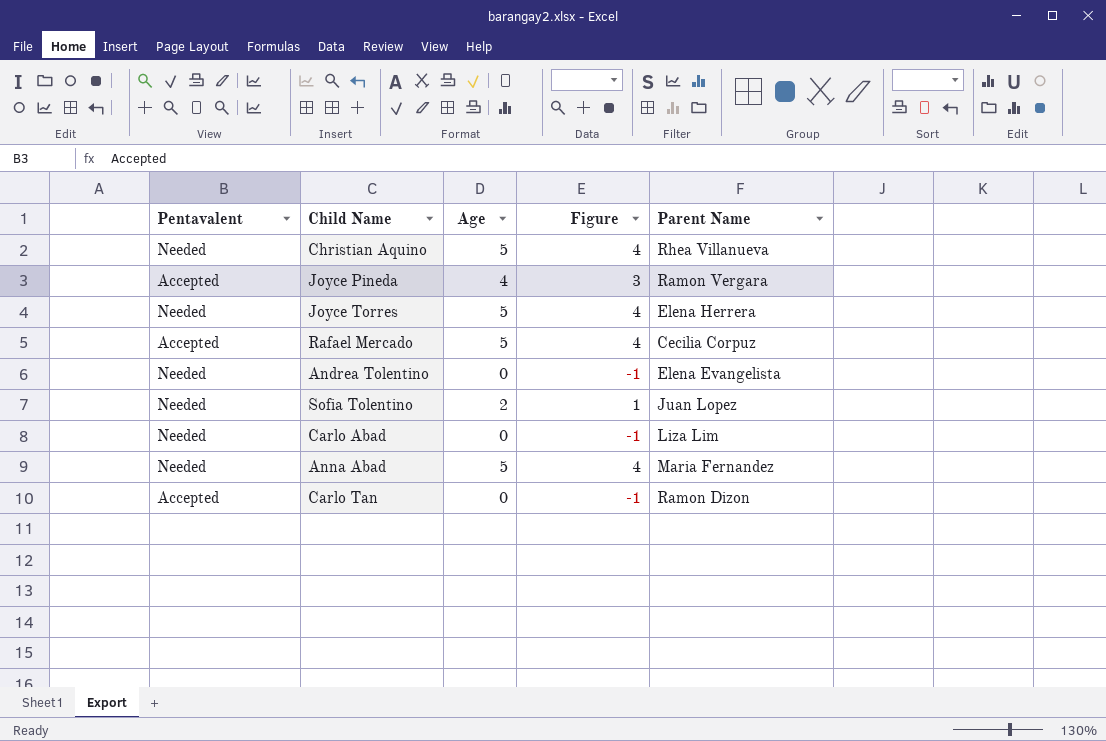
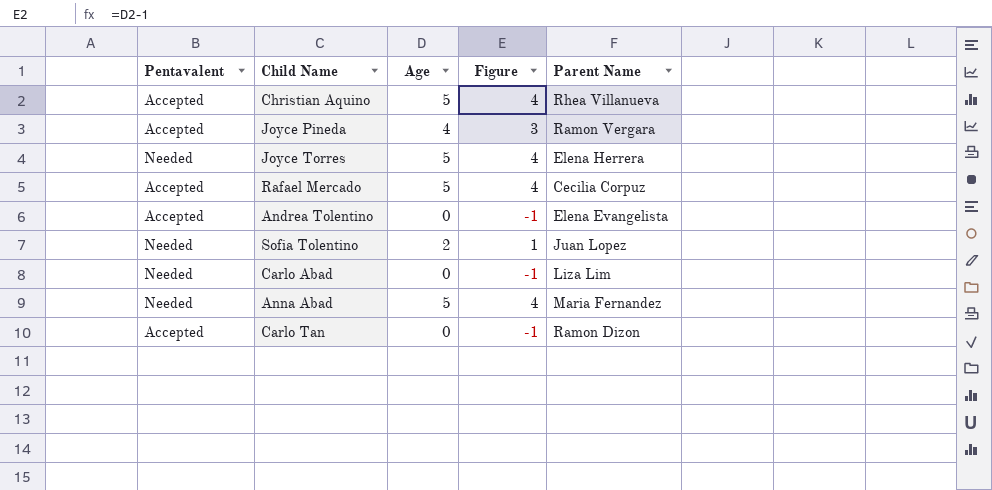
Christian Aquino | Pentavalent: Needed -> Accepted
Andrea Tolentino | Pentavalent: Needed -> Accepted

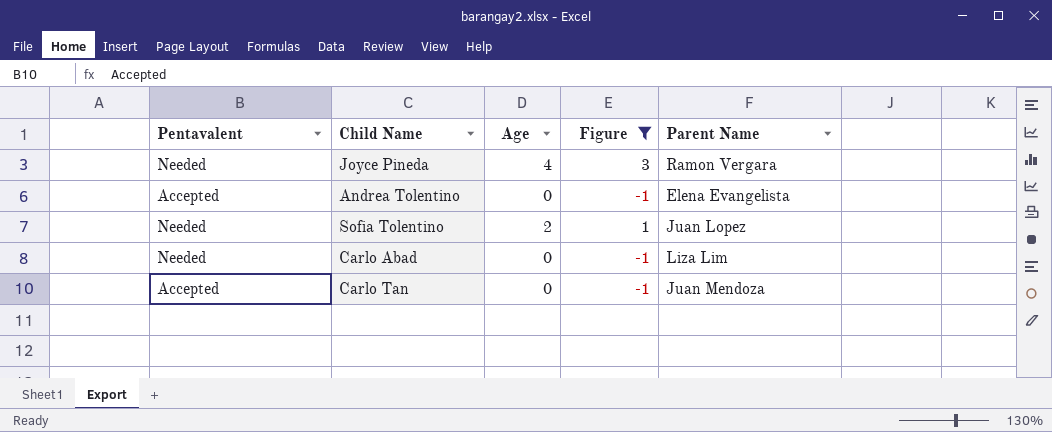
filter: none -> Figure != 4
Joyce Pineda | Pentavalent: Accepted -> Needed
Carlo Tan | Parent Name: Ramon Dizon -> Juan Mendoza

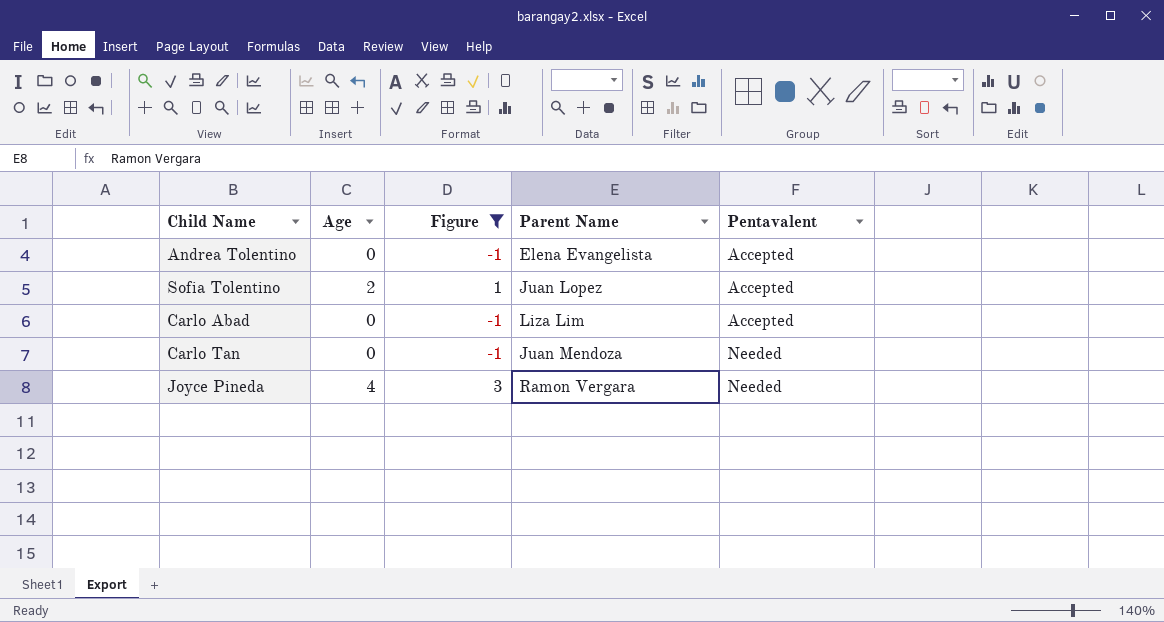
row order: none -> Pentavalent ascending
column Pentavalent | position: 1 -> 5
Sofia Tolentino | Pentavalent: Needed -> Accepted
Carlo Abad | Pentavalent: Needed -> Accepted
Carlo Tan | Pentavalent: Accepted -> Needed

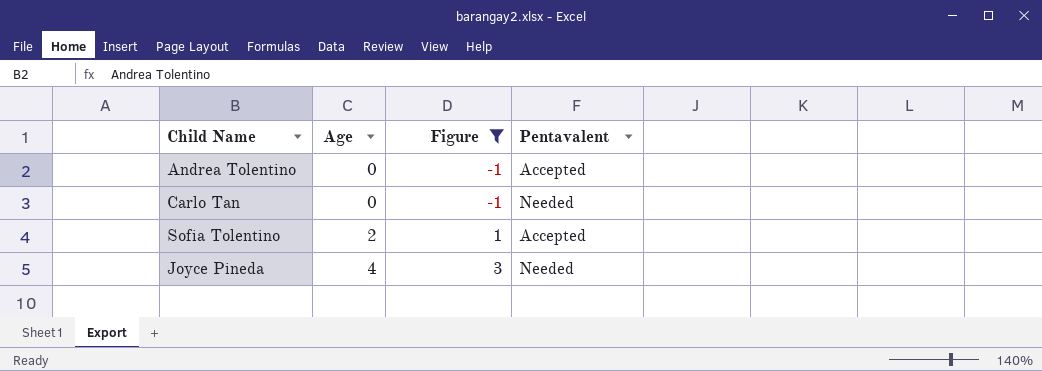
row order: Pentavalent ascending -> Age ascending
column Parent Name | position: 4 -> none
row Carlo Abad: 0 | -1 | Liza Lim | Accepted -> none

